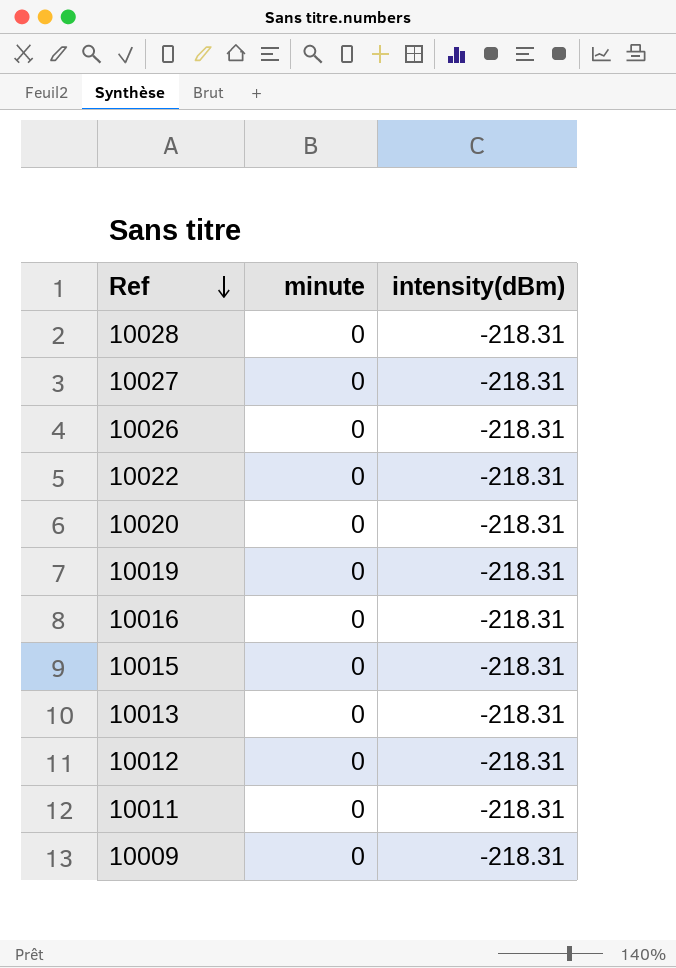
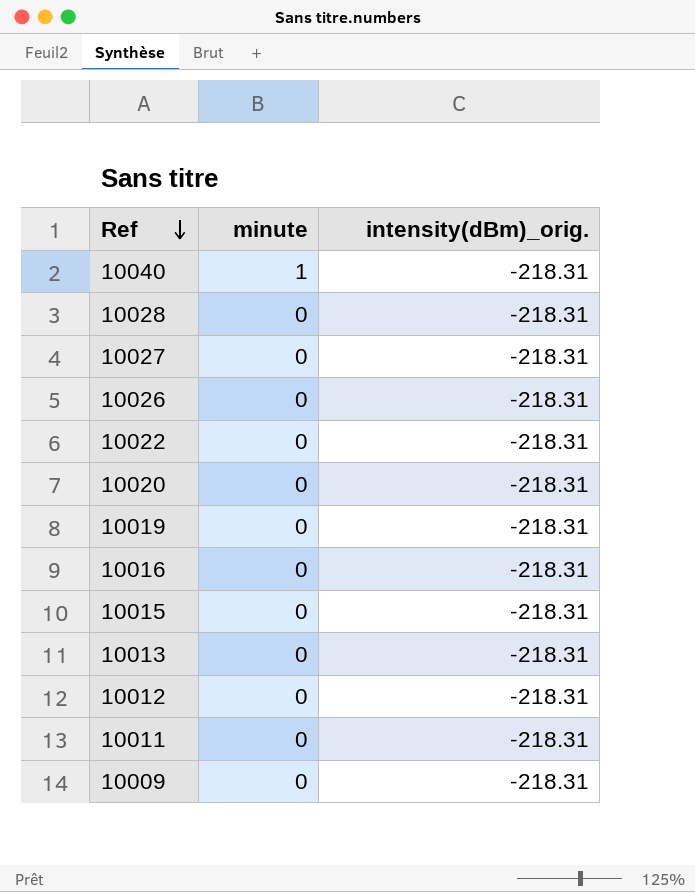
column name: intensity(dBm) -> intensity(dBm)_orig.
row 10040: none -> 1 | -218.31

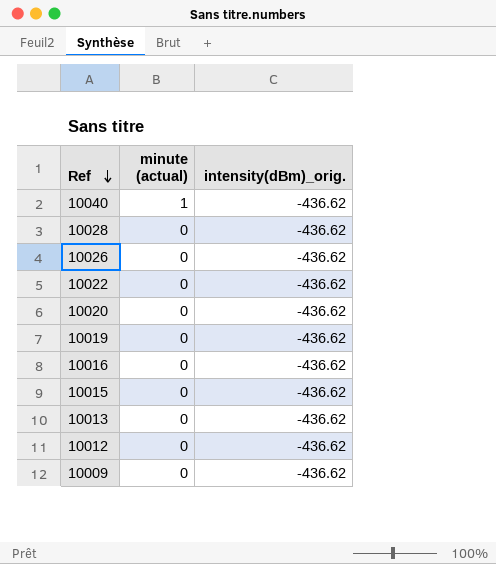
column name: minute -> minute (actual)
row 10027: 0 | -218.31 -> none
row 10011: 0 | -218.31 -> none
10040 | intensity(dBm)_orig.: -218.31 -> -436.62
10028 | intensity(dBm)_orig.: -218.31 -> -436.62
10026 | intensity(dBm)_orig.: -218.31 -> -436.62
10022 | intensity(dBm)_orig.: -218.31 -> -436.62
10020 | intensity(dBm)_orig.: -218.31 -> -436.62
10019 | intensity(dBm)_orig.: -218.31 -> -436.62
10016 | intensity(dBm)_orig.: -218.31 -> -436.62
10015 | intensity(dBm)_orig.: -218.31 -> -436.62
10013 | intensity(dBm)_orig.: -218.31 -> -436.62
10012 | intensity(dBm)_orig.: -218.31 -> -436.62
10009 | intensity(dBm)_orig.: -218.31 -> -436.62

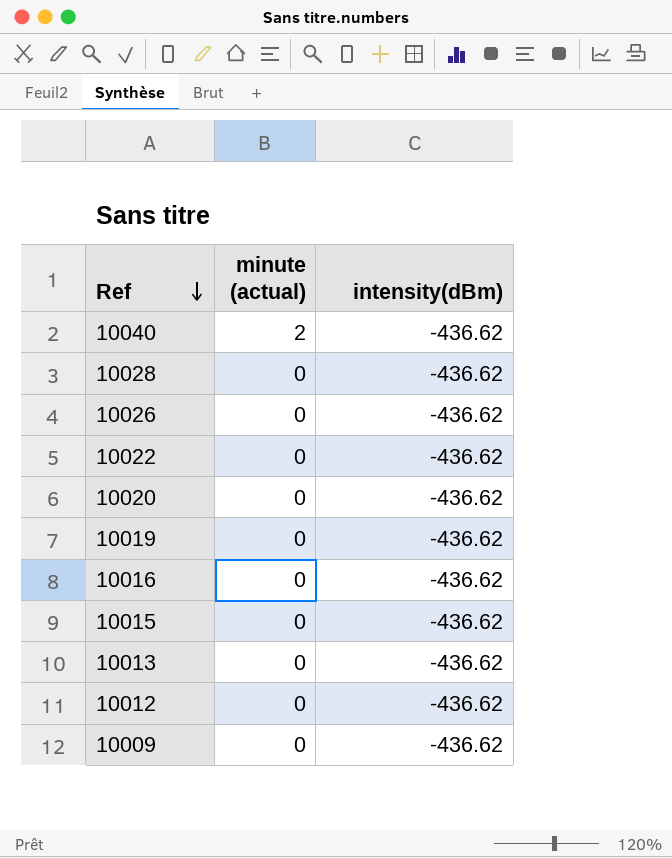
column name: intensity(dBm)_orig. -> intensity(dBm)
10040 | minute (actual): 1 -> 2

